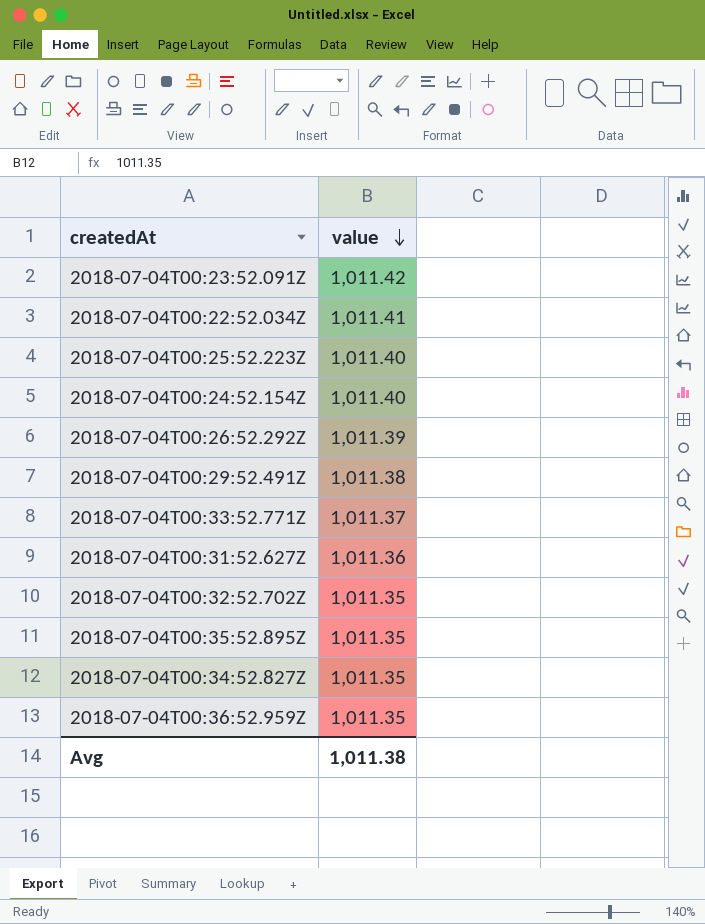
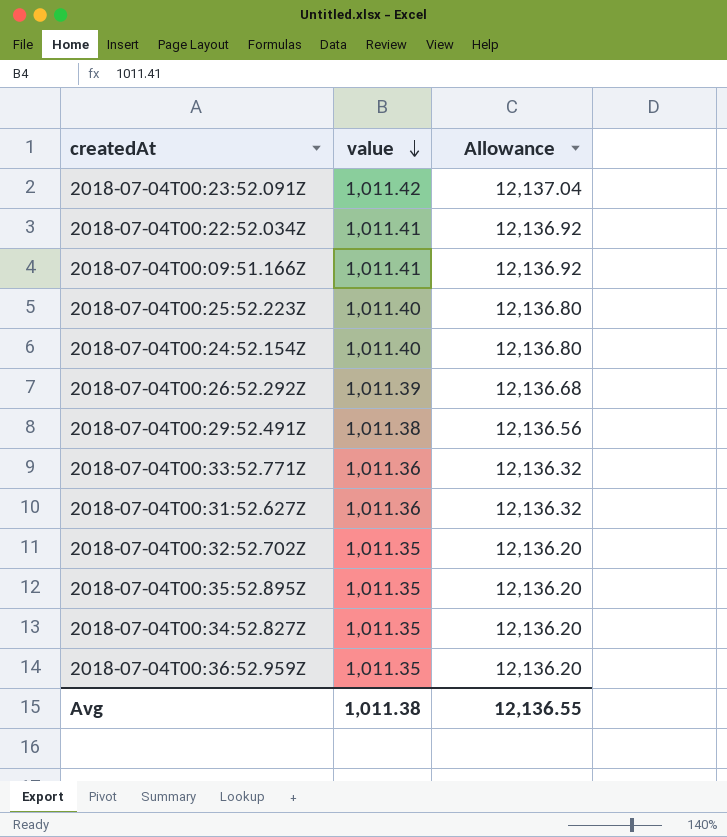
column Allowance | formula: none -> [value] * 12
row 2018-07-04T00:09:51.166Z: none -> 1,011.41 | 12,136.92
2018-07-04T00:33:52.771Z | value: 1,011.37 -> 1,011.36

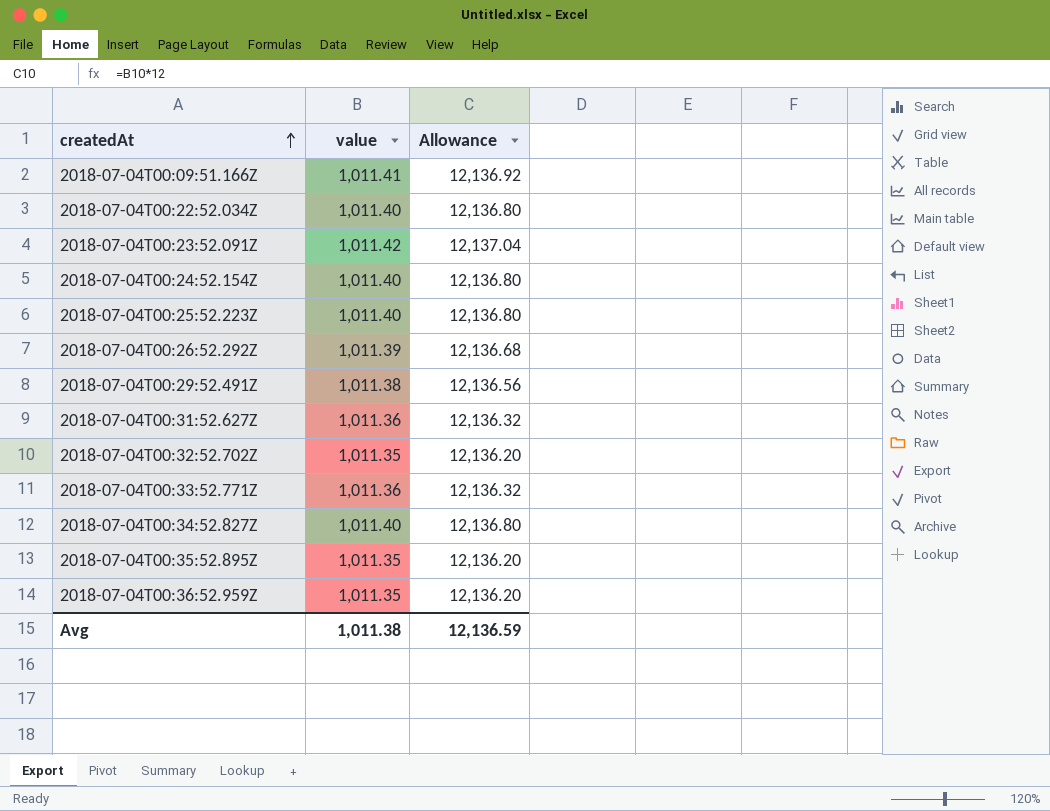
row order: value descending -> createdAt ascending
2018-07-04T00:22:52.034Z | value: 1,011.41 -> 1,011.40
2018-07-04T00:22:52.034Z | Allowance: 12,136.92 -> 12,136.80
2018-07-04T00:34:52.827Z | value: 1,011.35 -> 1,011.40
2018-07-04T00:34:52.827Z | Allowance: 12,136.20 -> 12,136.80
Avg | Allowance: 12,136.55 -> 12,136.59

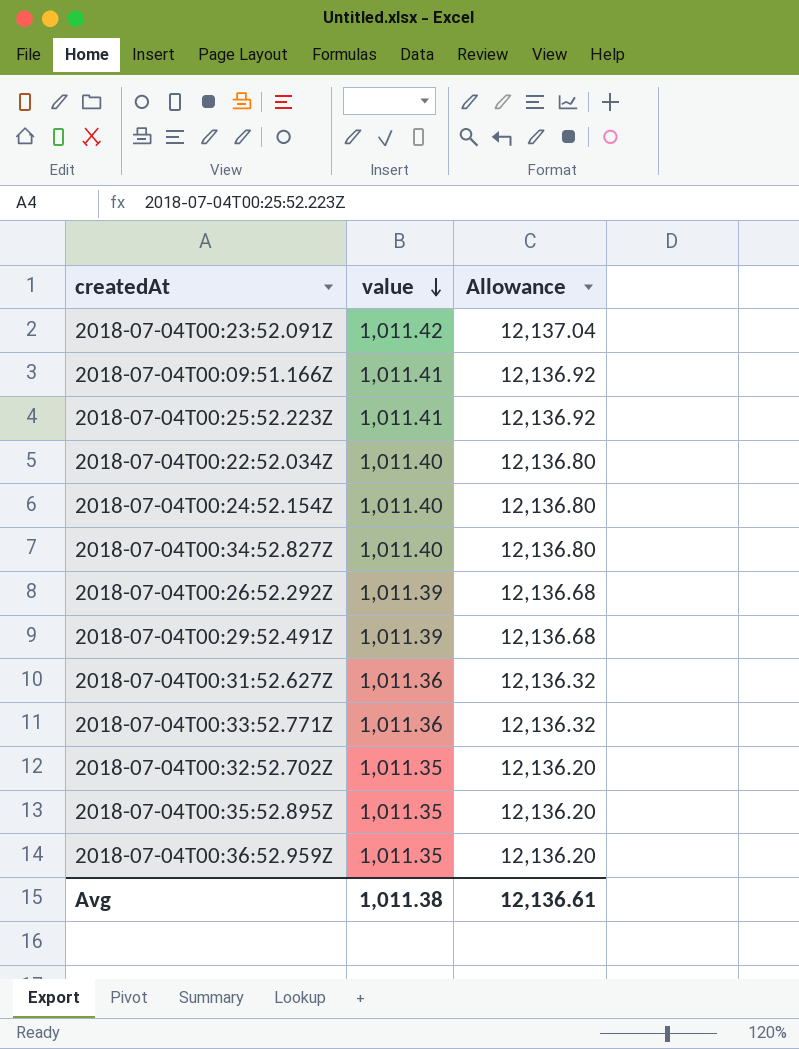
row order: createdAt ascending -> value descending
2018-07-04T00:25:52.223Z | value: 1,011.40 -> 1,011.41
2018-07-04T00:25:52.223Z | Allowance: 12,136.80 -> 12,136.92
2018-07-04T00:29:52.491Z | value: 1,011.38 -> 1,011.39
2018-07-04T00:29:52.491Z | Allowance: 12,136.56 -> 12,136.68
Avg | Allowance: 12,136.59 -> 12,136.61

